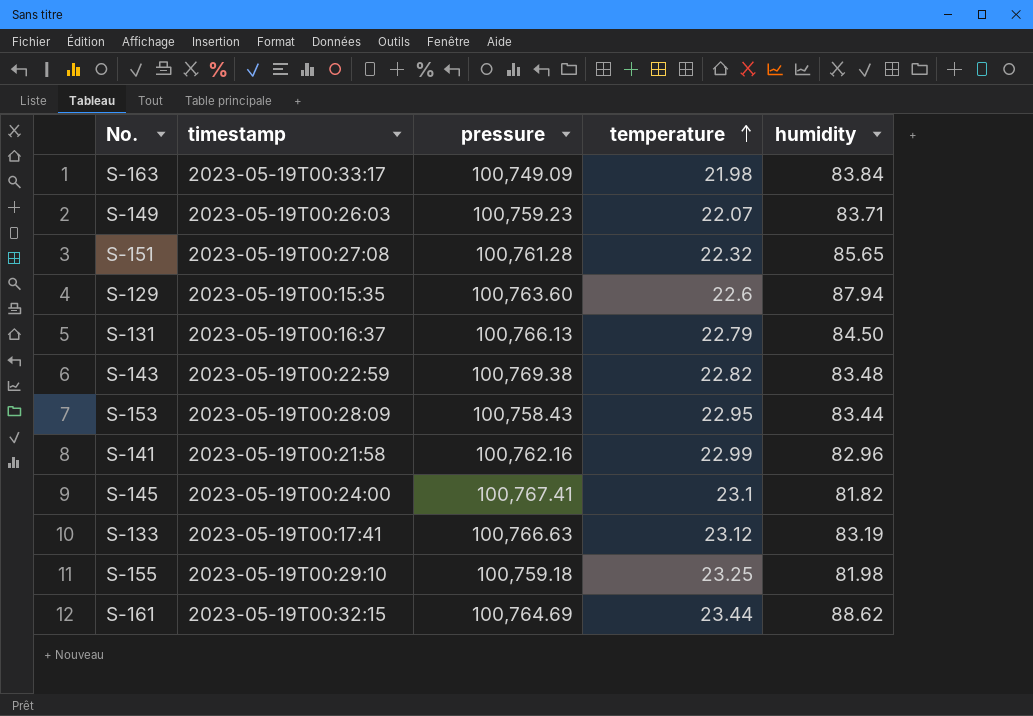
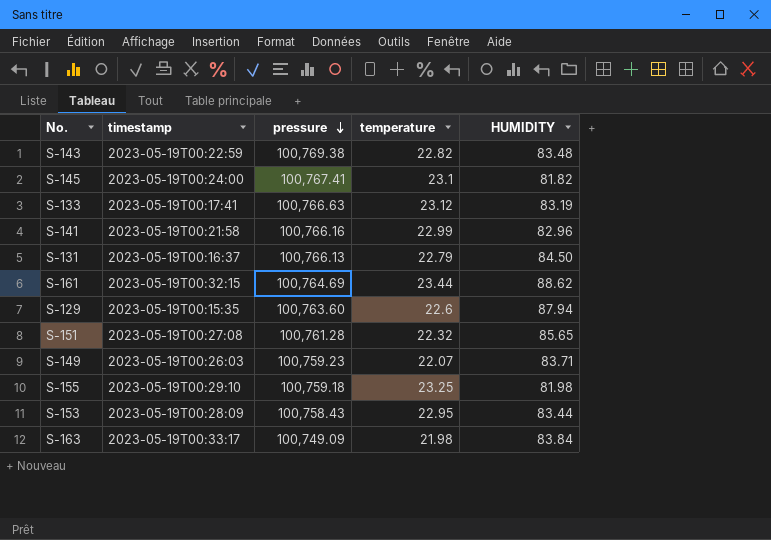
row order: temperature ascending -> pressure descending
column name: humidity -> HUMIDITY
S-141 | pressure: 100,762.16 -> 100,766.16

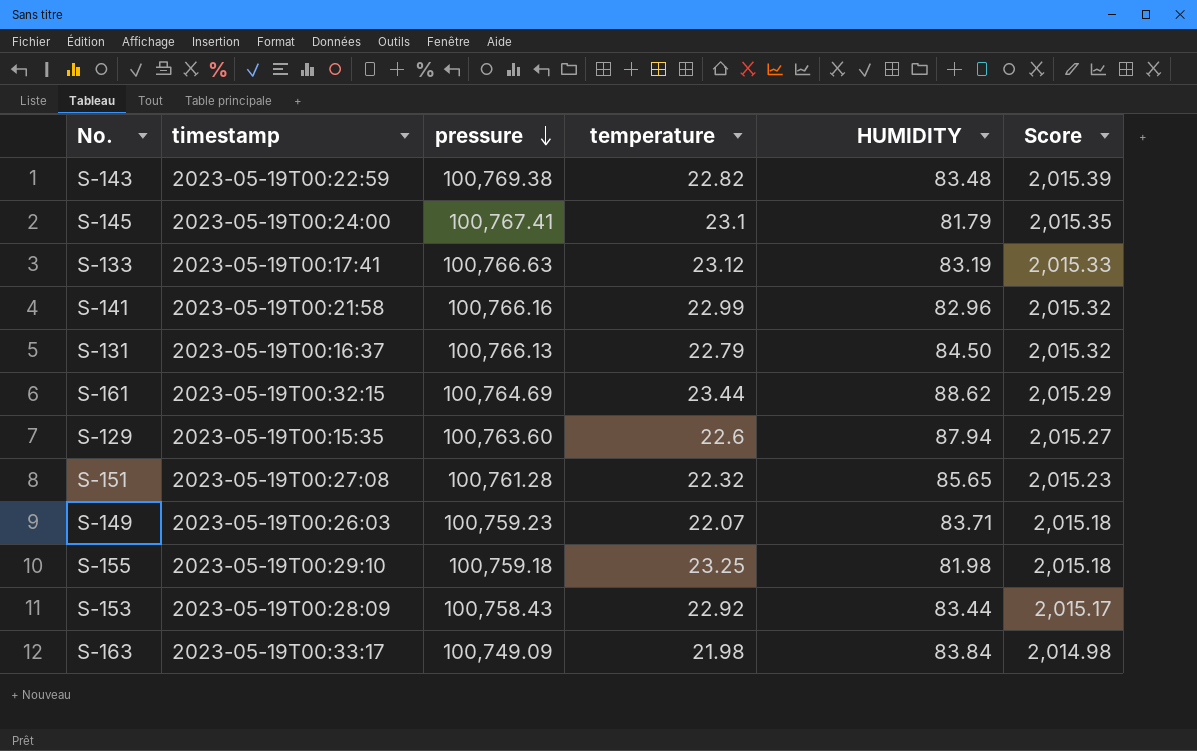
column Score | formula: none -> [pressure] * 0.02
S-145 | HUMIDITY: 81.82 -> 81.79
S-153 | temperature: 22.95 -> 22.92

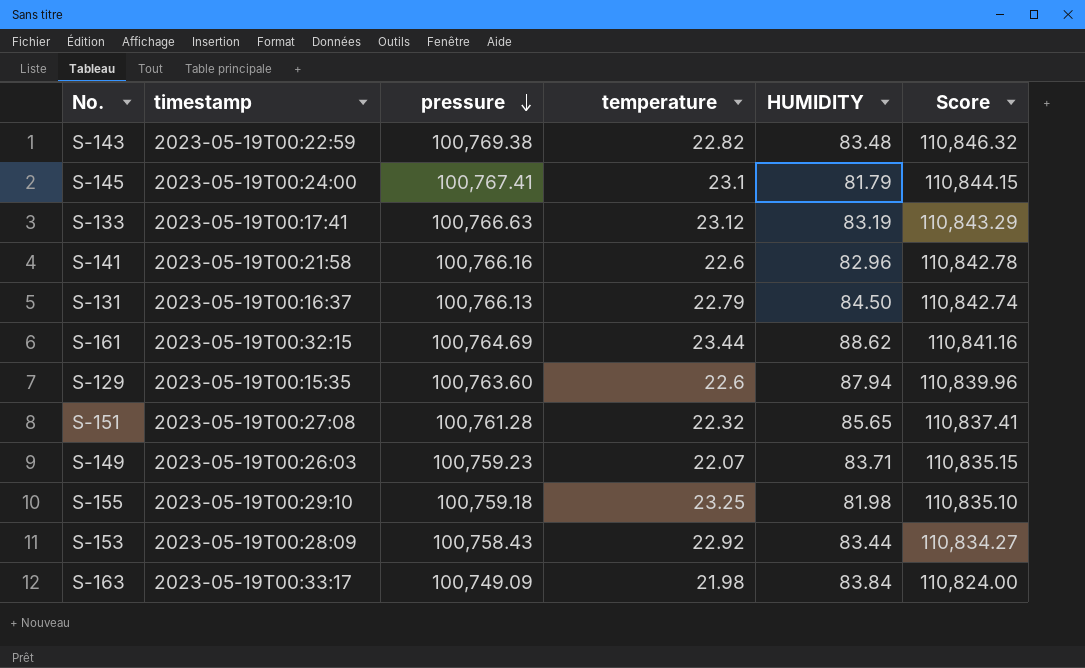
column Score | formula: [pressure] * 0.02 -> [pressure] * 1.1
S-141 | temperature: 22.99 -> 22.6

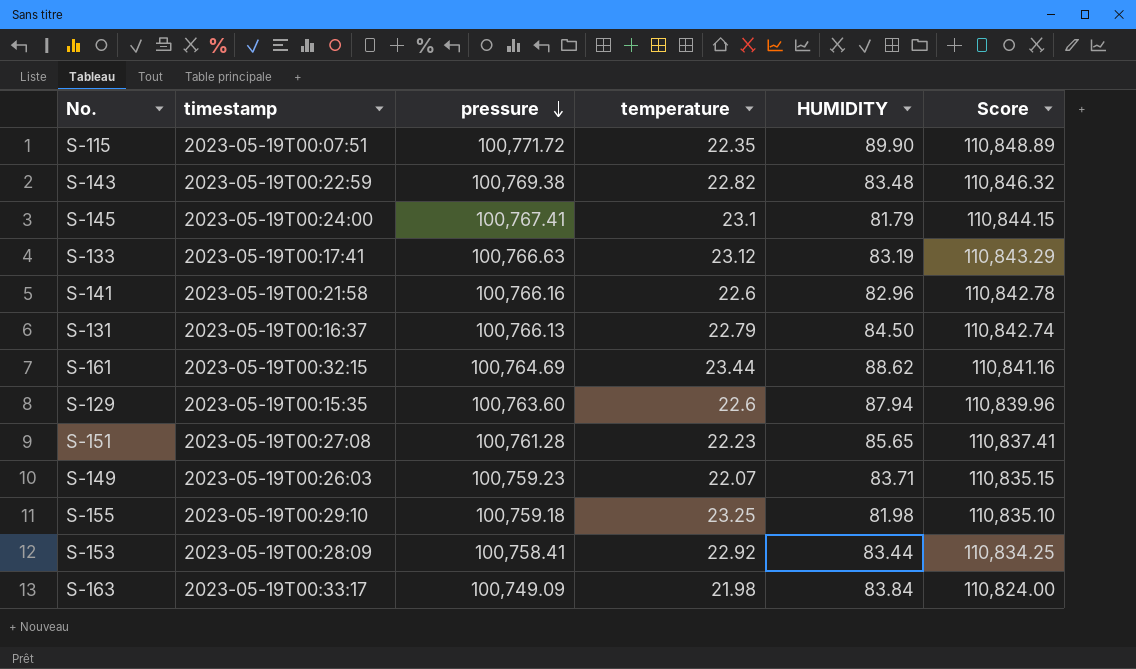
row S-115: none -> 2023-05-19T00:07:51 | 100,771.72 | 22.35 | 89.90 | 110,848.89
S-151 | temperature: 22.32 -> 22.23
S-153 | pressure: 100,758.43 -> 100,758.41
S-153 | Score: 110,834.27 -> 110,834.25

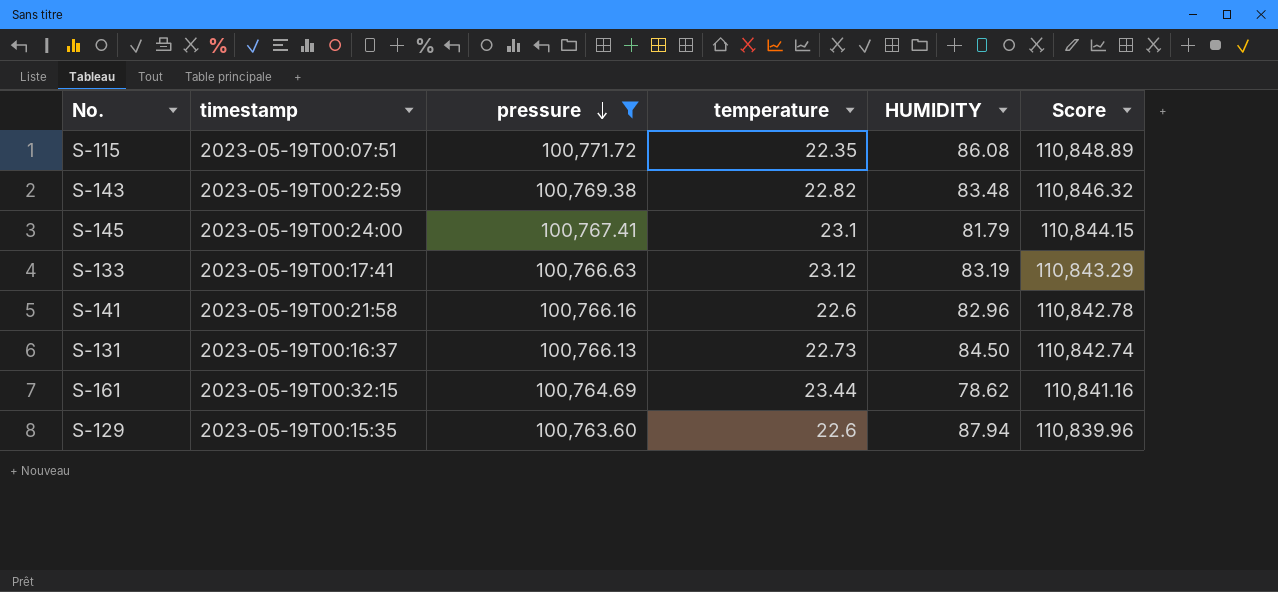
filter: none -> pressure >= 100,763.60
S-115 | HUMIDITY: 89.90 -> 86.08
S-131 | temperature: 22.79 -> 22.73
S-161 | HUMIDITY: 88.62 -> 78.62

